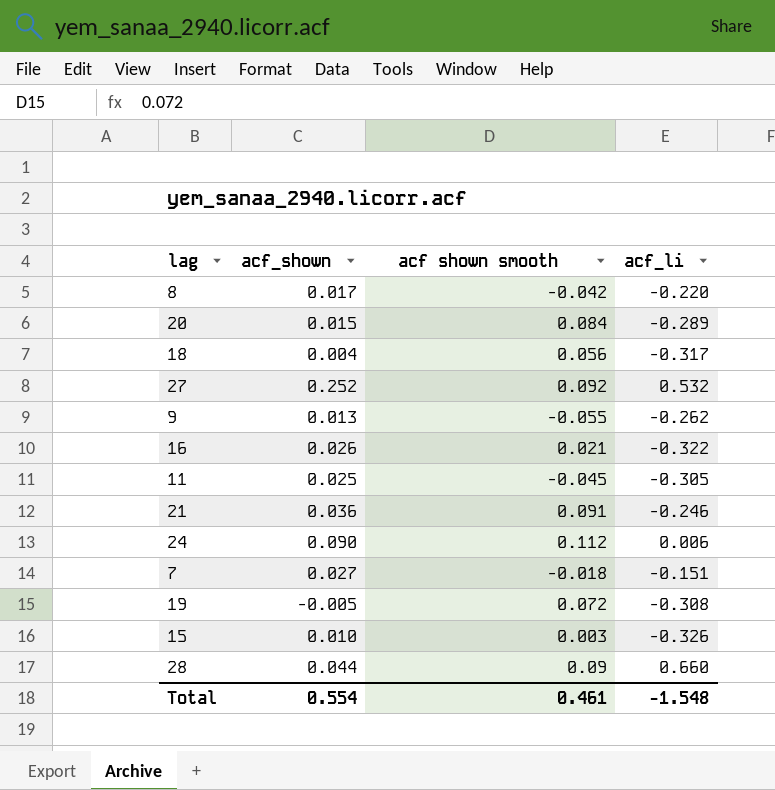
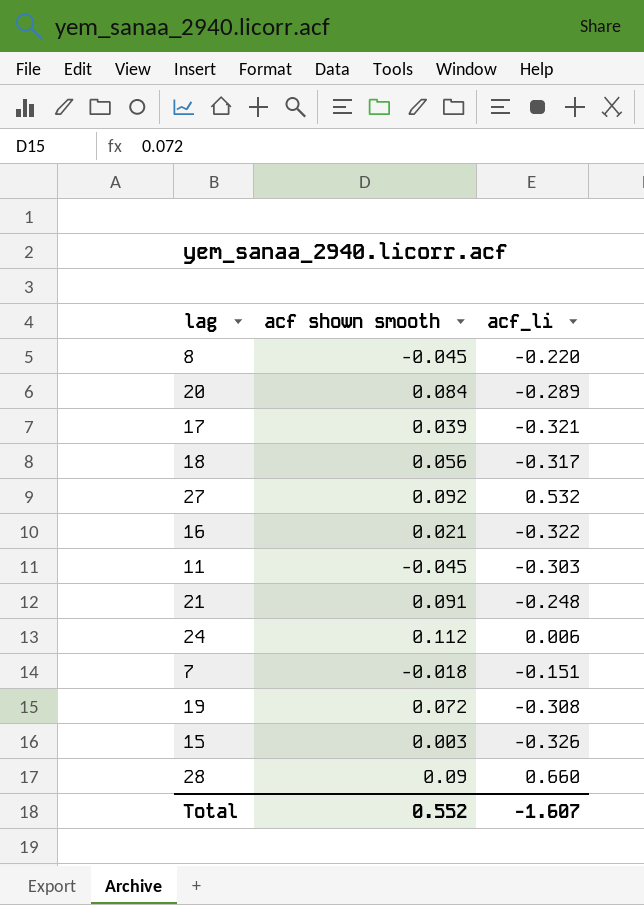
column acf_shown | position: 2 -> none
row 9: 0.013 | -0.055 | -0.262 -> none
8 | acf shown smooth: -0.042 -> -0.045
row 17: none -> 0.039 | -0.321
11 | acf_li: -0.305 -> -0.303
21 | acf_li: -0.246 -> -0.248
Total | acf shown smooth: 0.461 -> 0.552
Total | acf_li: -1.548 -> -1.607

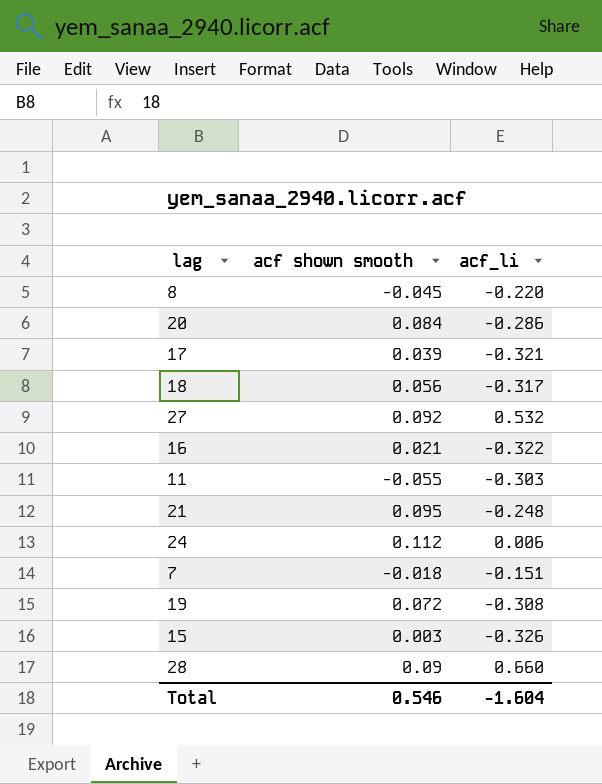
20 | acf_li: -0.289 -> -0.286
11 | acf shown smooth: -0.045 -> -0.055
21 | acf shown smooth: 0.091 -> 0.095
Total | acf shown smooth: 0.552 -> 0.546
Total | acf_li: -1.607 -> -1.604

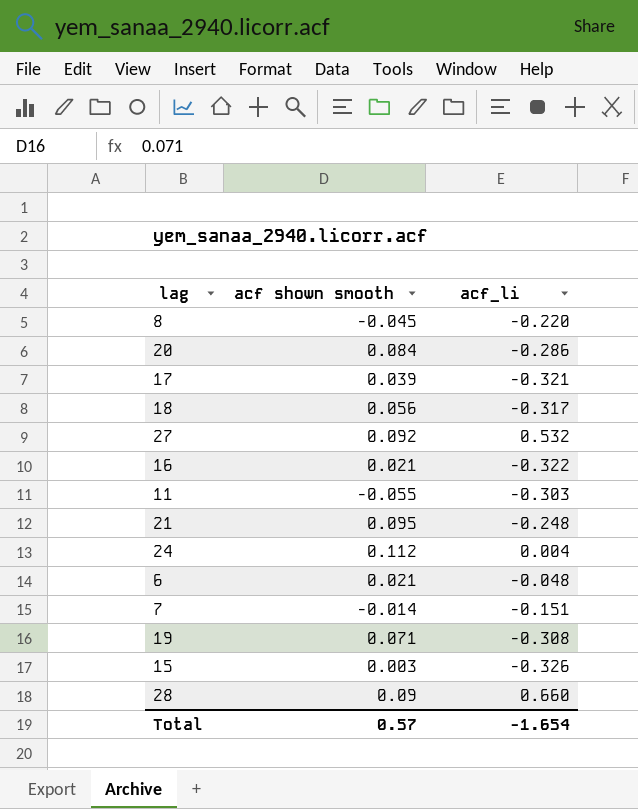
24 | acf_li: 0.006 -> 0.004
row 6: none -> 0.021 | -0.048
7 | acf shown smooth: -0.018 -> -0.014
19 | acf shown smooth: 0.072 -> 0.071
Total | acf shown smooth: 0.546 -> 0.57
Total | acf_li: -1.604 -> -1.654

